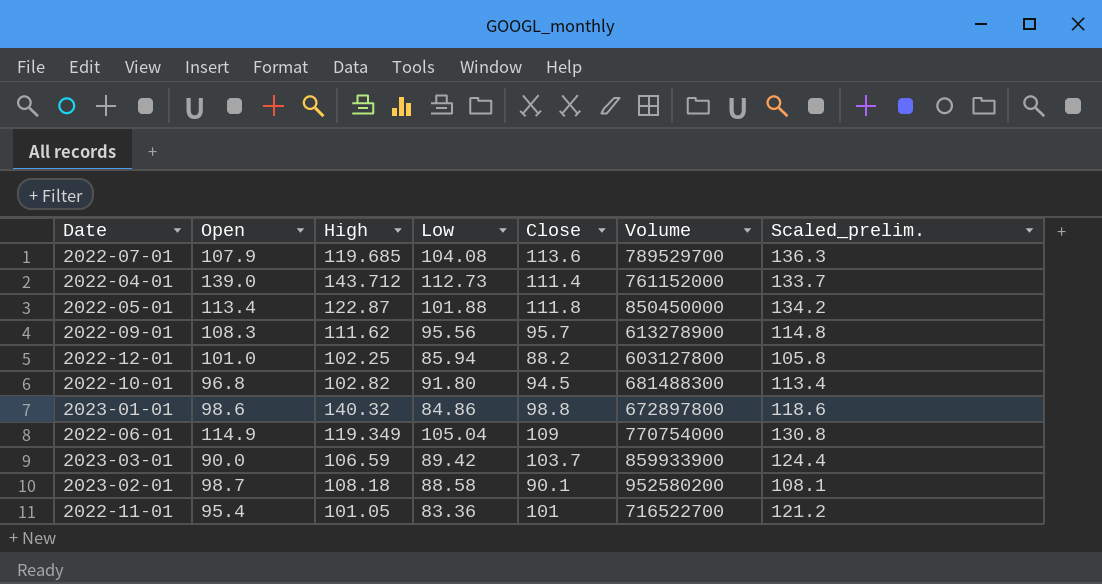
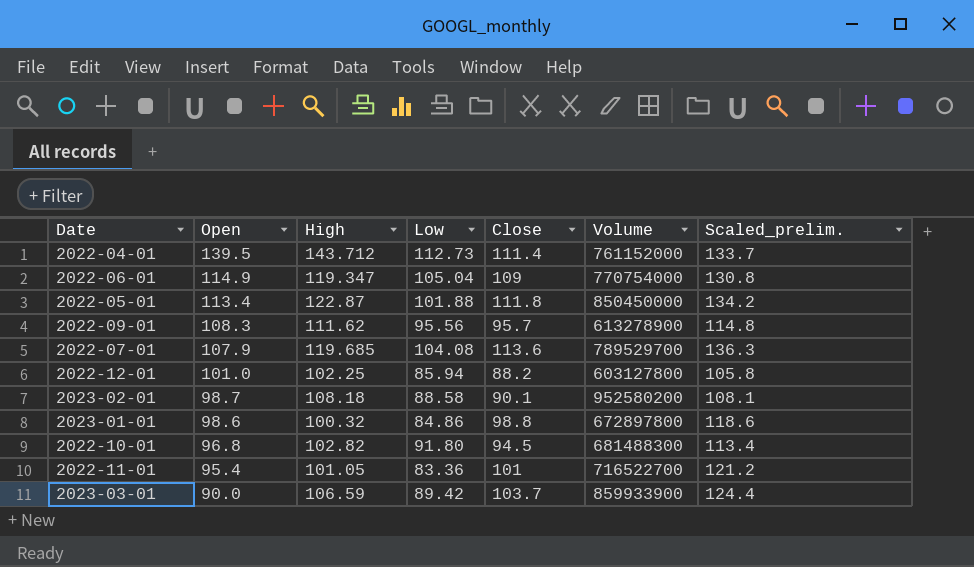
row order: none -> Open descending
2022-04-01 | Open: 139.0 -> 139.5
2022-06-01 | High: 119.349 -> 119.347
2023-01-01 | High: 140.32 -> 100.32

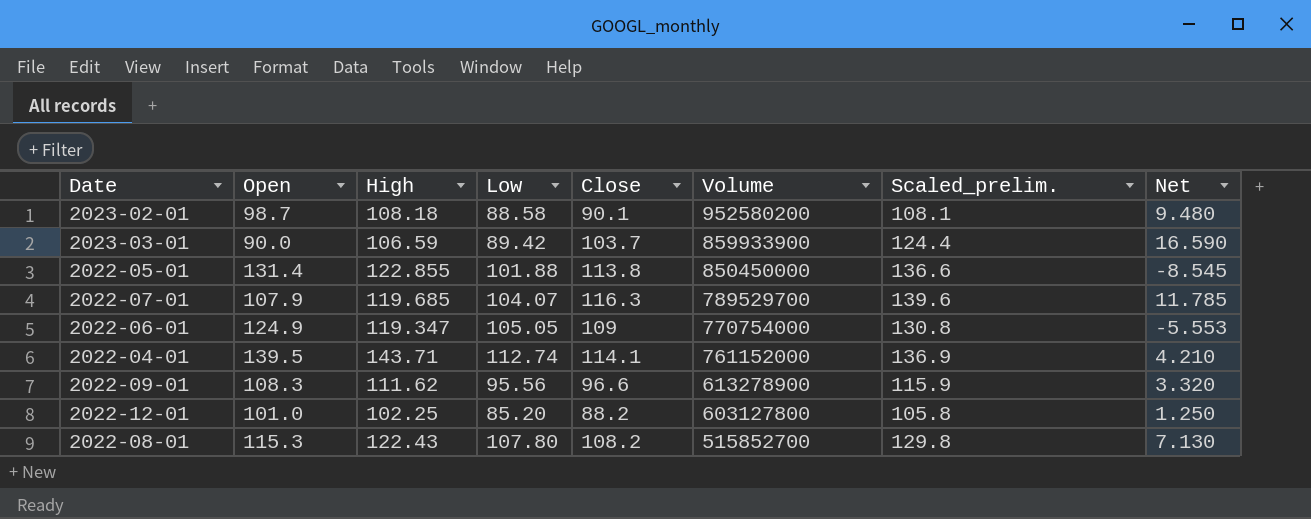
row order: Open descending -> Volume descending
column Net | formula: none -> [High] - [Open]
row 2023-01-01: 98.6 | 100.32 | 84.86 | 98.8 | 672897800 | 118.6 -> none
row 2022-10-01: 96.8 | 102.82 | 91.80 | 94.5 | 681488300 | 113.4 -> none
row 2022-11-01: 95.4 | 101.05 | 83.36 | 101 | 716522700 | 121.2 -> none
2022-05-01 | Open: 113.4 -> 131.4
2022-05-01 | High: 122.87 -> 122.855
2022-05-01 | Close: 111.8 -> 113.8
2022-05-01 | Scaled_prelim.: 134.2 -> 136.6
2022-07-01 | Low: 104.08 -> 104.07
2022-07-01 | Close: 113.6 -> 116.3
2022-07-01 | Scaled_prelim.: 136.3 -> 139.6
2022-06-01 | Open: 114.9 -> 124.9
2022-06-01 | Low: 105.04 -> 105.05
2022-04-01 | High: 143.712 -> 143.71
2022-04-01 | Low: 112.73 -> 112.74
2022-04-01 | Close: 111.4 -> 114.1
2022-04-01 | Scaled_prelim.: 133.7 -> 136.9
2022-09-01 | Close: 95.7 -> 96.6
2022-09-01 | Scaled_prelim.: 114.8 -> 115.9
2022-12-01 | Low: 85.94 -> 85.20
row 2022-08-01: none -> 115.3 | 122.43 | 107.80 | 108.2 | 515852700 | 129.8 | 7.130

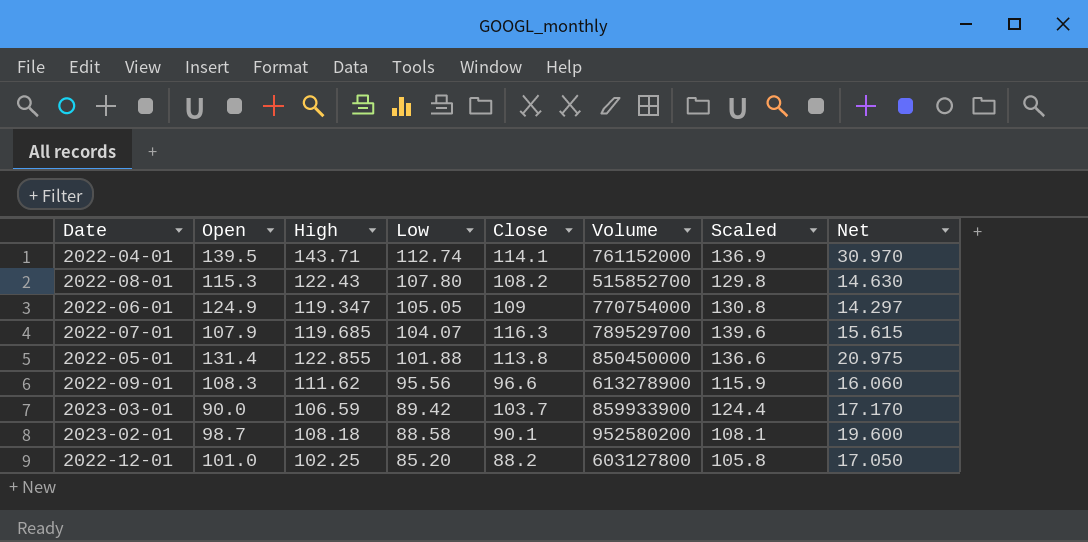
row order: Volume descending -> Low descending
column name: Scaled_prelim. -> Scaled
column Net | formula: [High] - [Open] -> [High] - [Low]

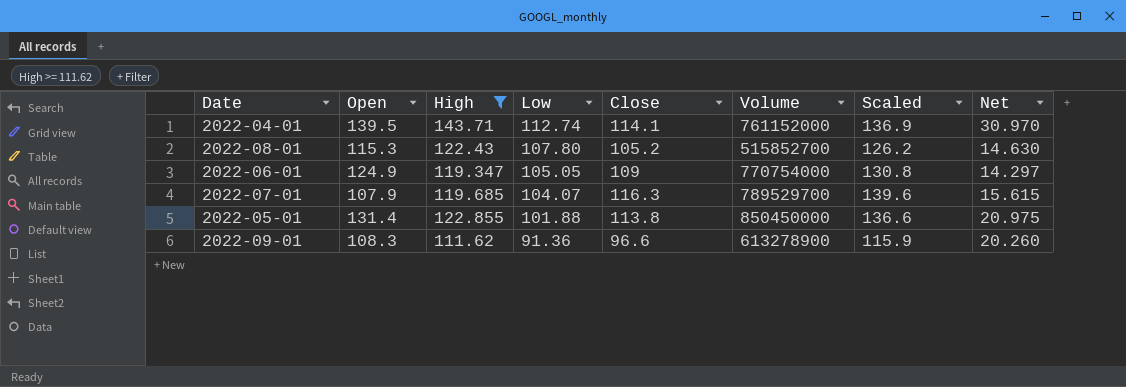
filter: none -> High >= 111.62
2022-08-01 | Close: 108.2 -> 105.2
2022-08-01 | Scaled: 129.8 -> 126.2
2022-09-01 | Low: 95.56 -> 91.36
2022-09-01 | Net: 16.060 -> 20.260

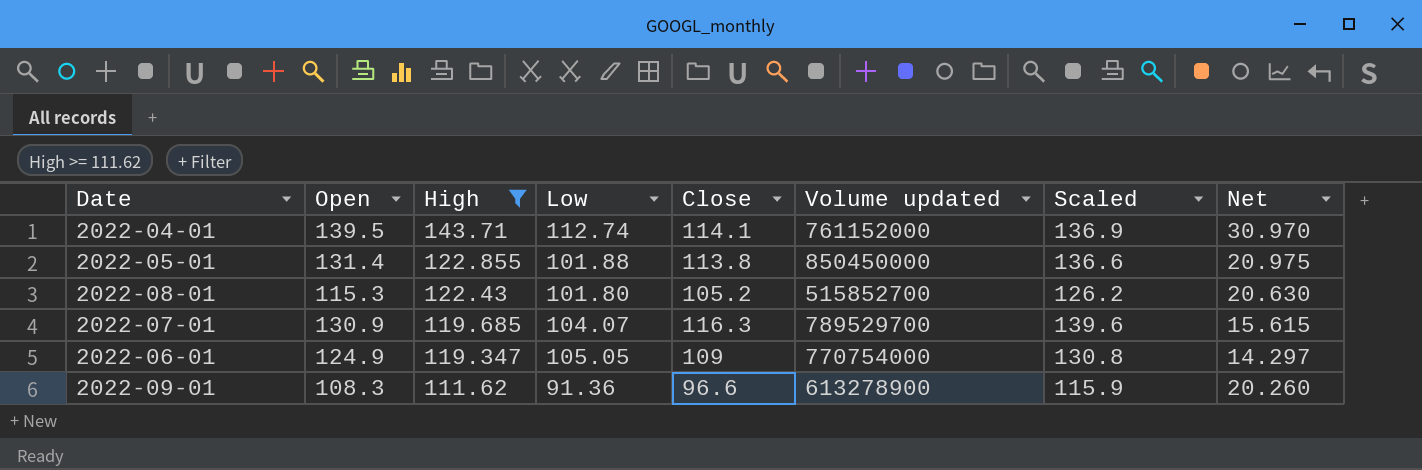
row order: Low descending -> High descending
column name: Volume -> Volume updated
2022-08-01 | Low: 107.80 -> 101.80
2022-08-01 | Net: 14.630 -> 20.630
2022-07-01 | Open: 107.9 -> 130.9

